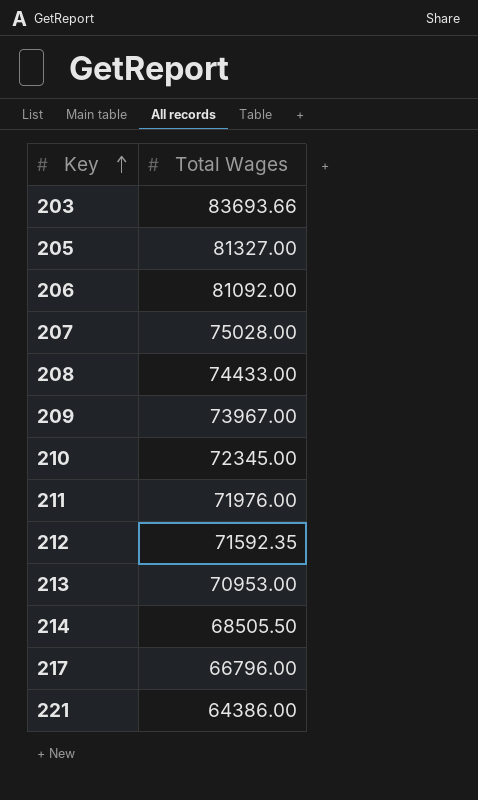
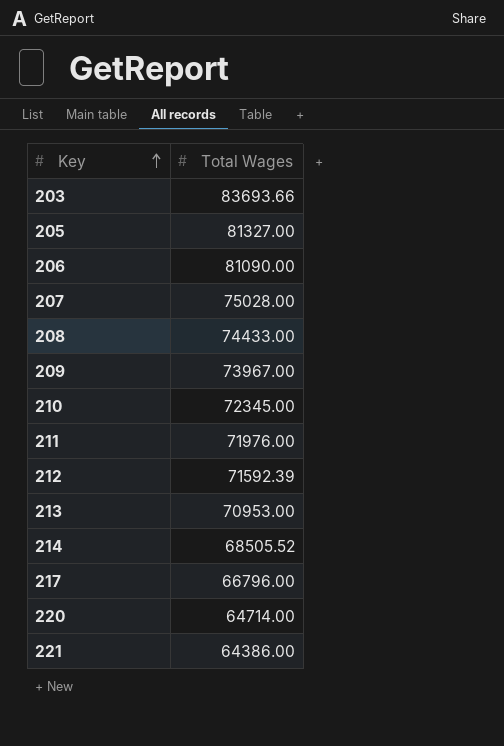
206 | Total Wages: 81092.00 -> 81090.00
212 | Total Wages: 71592.35 -> 71592.39
214 | Total Wages: 68505.50 -> 68505.52
row 220: none -> 64714.00

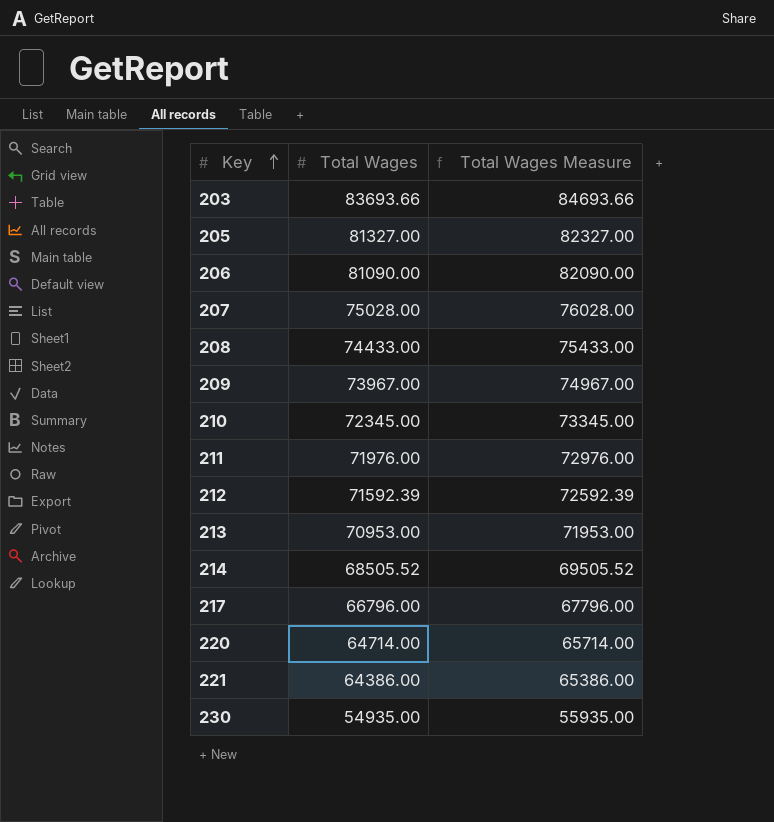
column Total Wages Measure | formula: none -> [Total Wages] + 1000
row 230: none -> 54935.00 | 55935.00

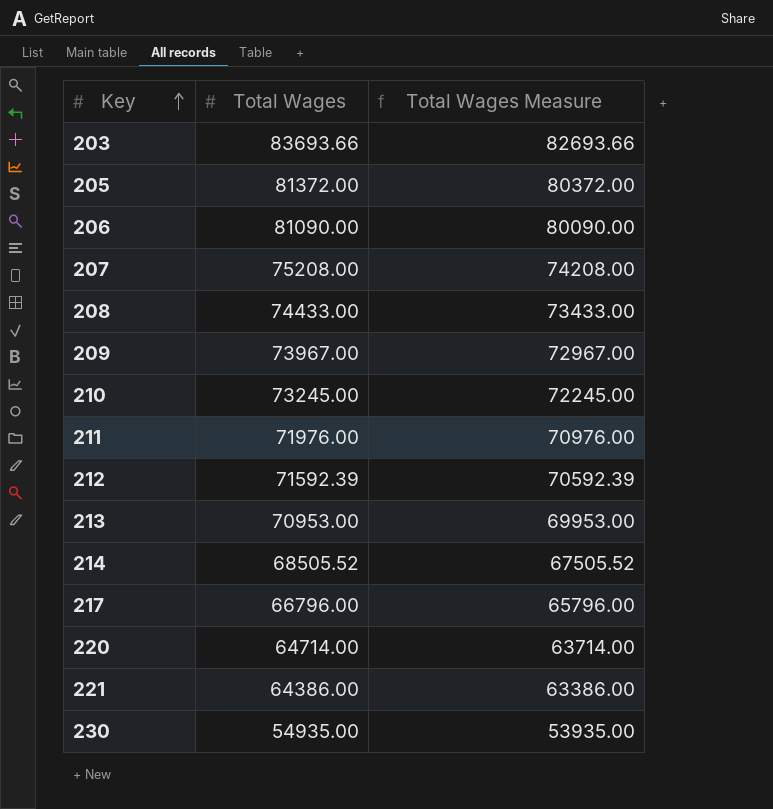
column Total Wages Measure | formula: [Total Wages] + 1000 -> [Total Wages] - 1000
205 | Total Wages: 81327.00 -> 81372.00
207 | Total Wages: 75028.00 -> 75208.00
210 | Total Wages: 72345.00 -> 73245.00

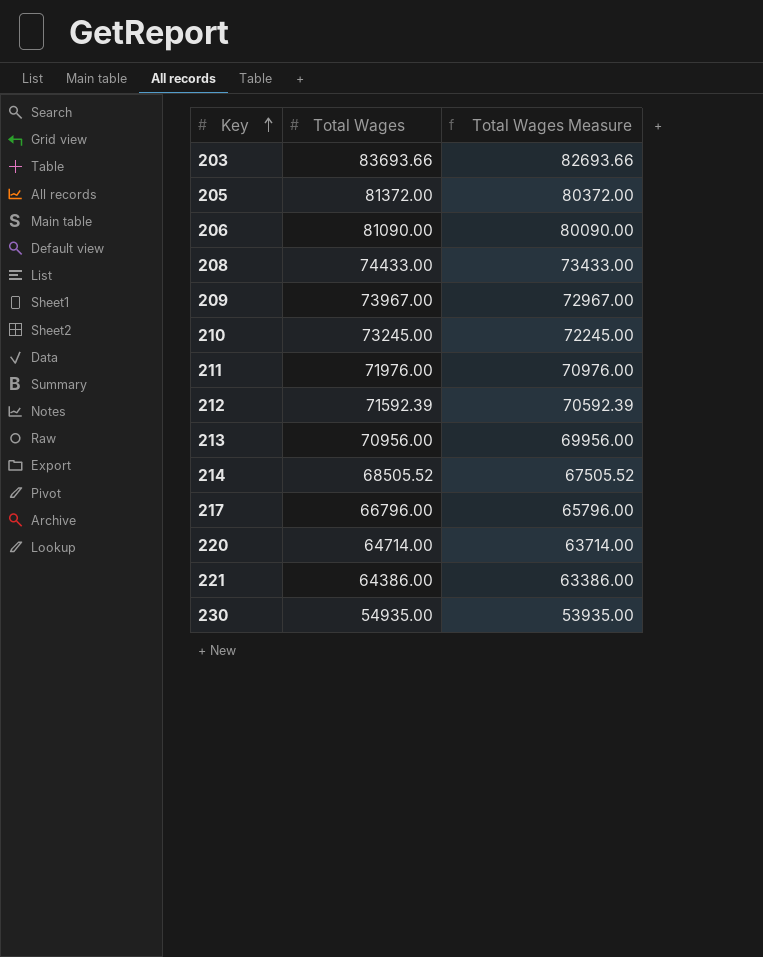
row 207: 75208.00 | 74208.00 -> none
213 | Total Wages: 70953.00 -> 70956.00
213 | Total Wages Measure: 69953.00 -> 69956.00

